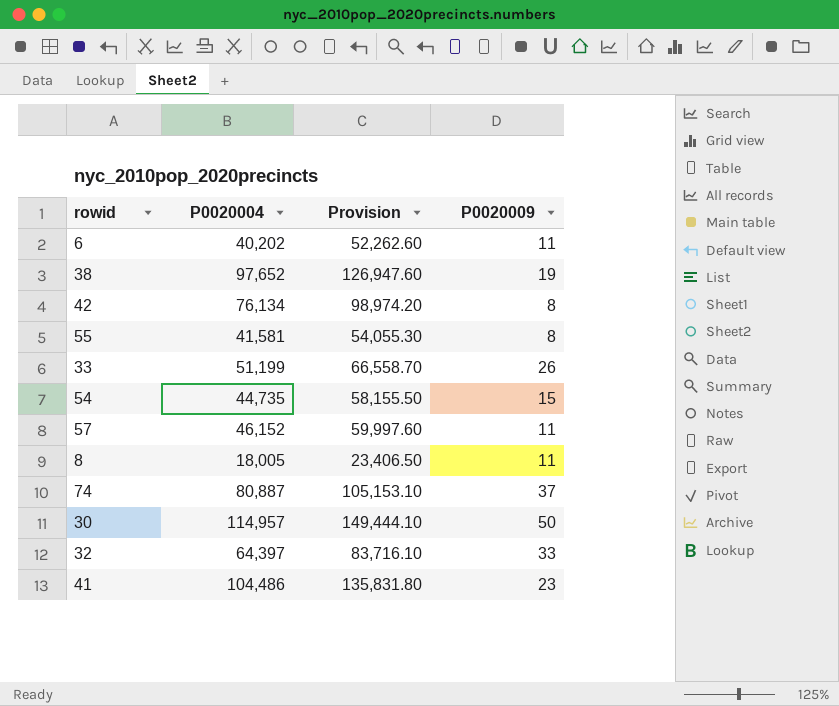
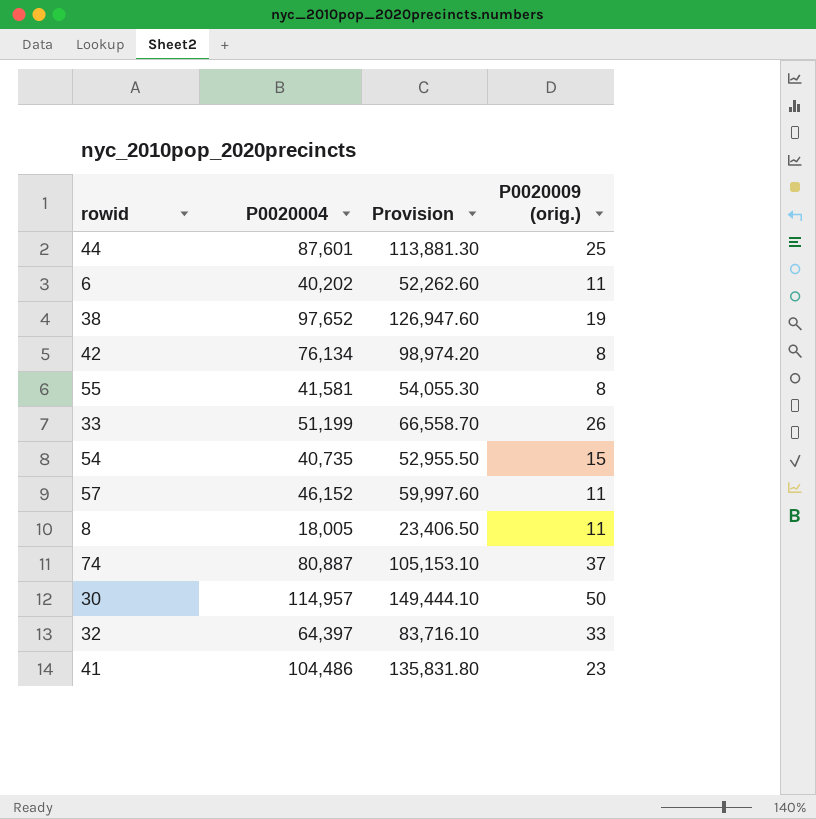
column name: P0020009 -> P0020009 (orig.)
row 44: none -> 87,601 | 113,881.30 | 25
54 | P0020004: 44,735 -> 40,735
54 | Provision: 58,155.50 -> 52,955.50

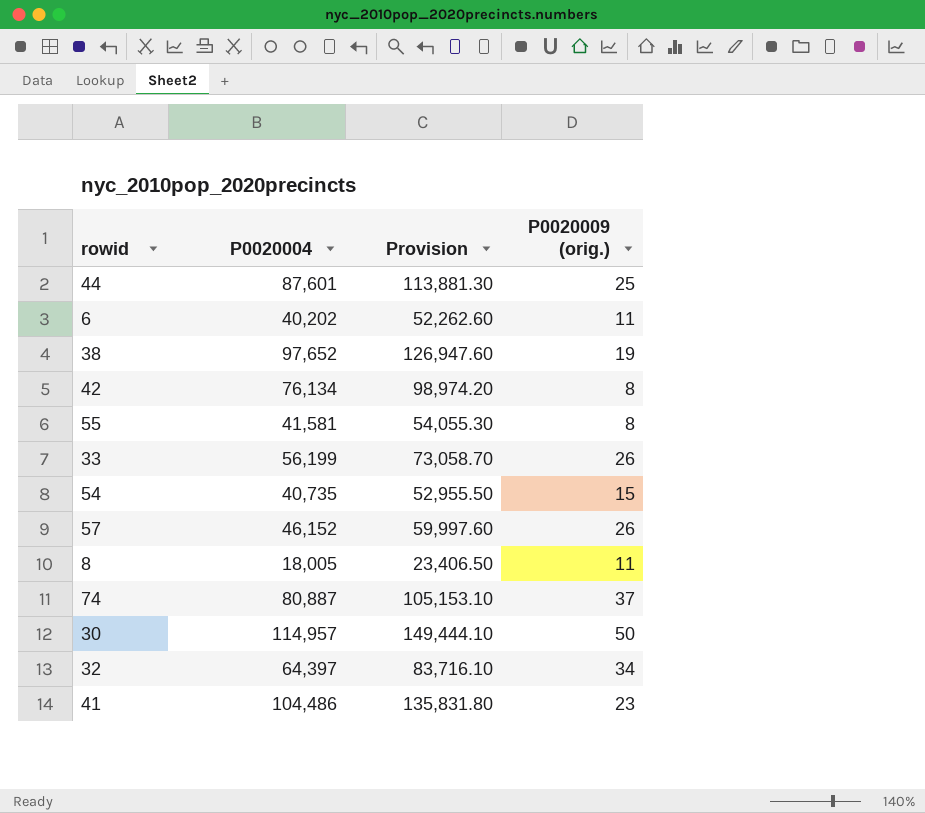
33 | P0020004: 51,199 -> 56,199
33 | Provision: 66,558.70 -> 73,058.70
57 | P0020009 (orig.): 11 -> 26
32 | P0020009 (orig.): 33 -> 34

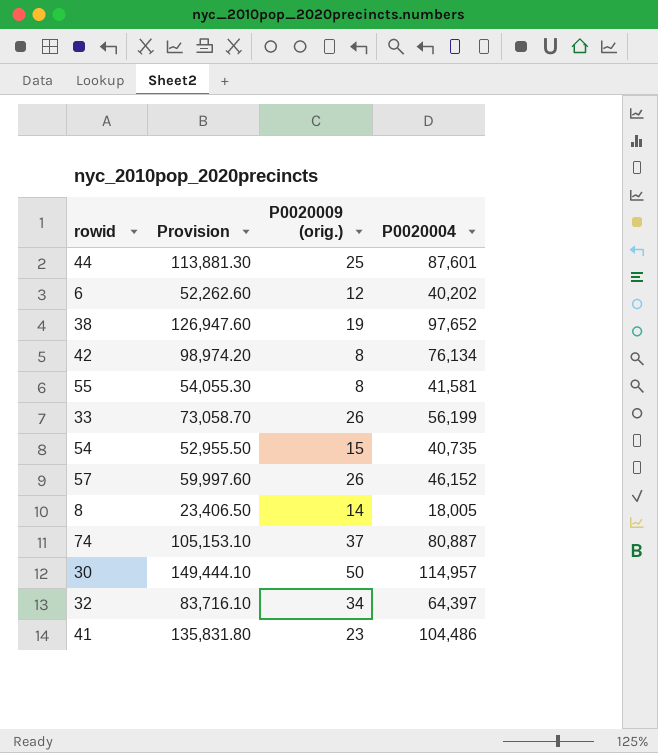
column P0020004 | position: 2 -> 4
6 | P0020009 (orig.): 11 -> 12
8 | P0020009 (orig.): 11 -> 14

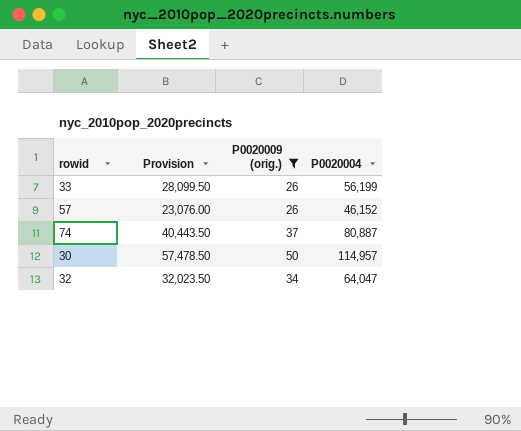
filter: none -> P0020009 (orig.) >= 26
column Provision | formula: [P0020004] * 1.3 -> [P0020004] * 0.5
32 | P0020004: 64,397 -> 64,047

